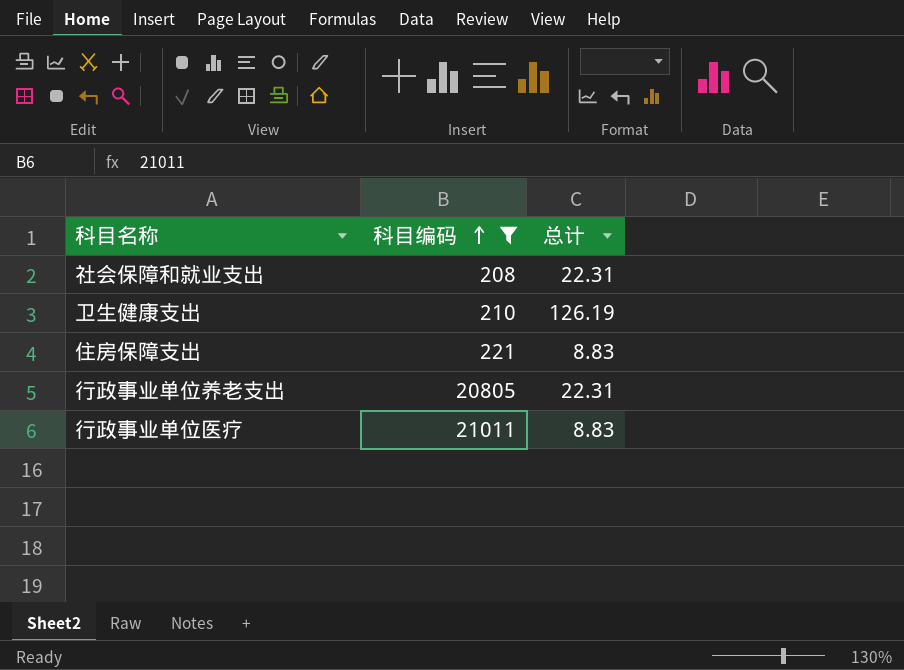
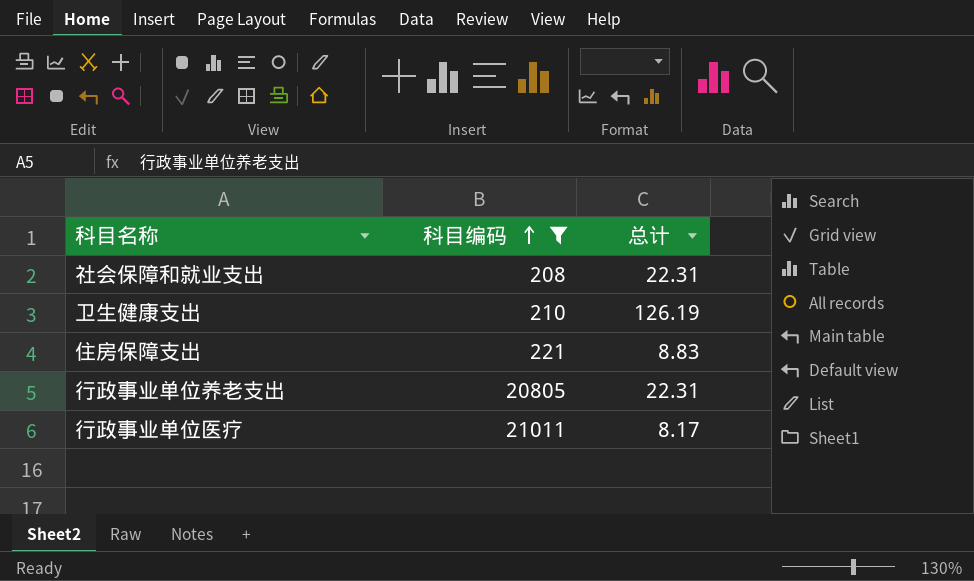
行政事业单位医疗 | 总计: 8.83 -> 8.17

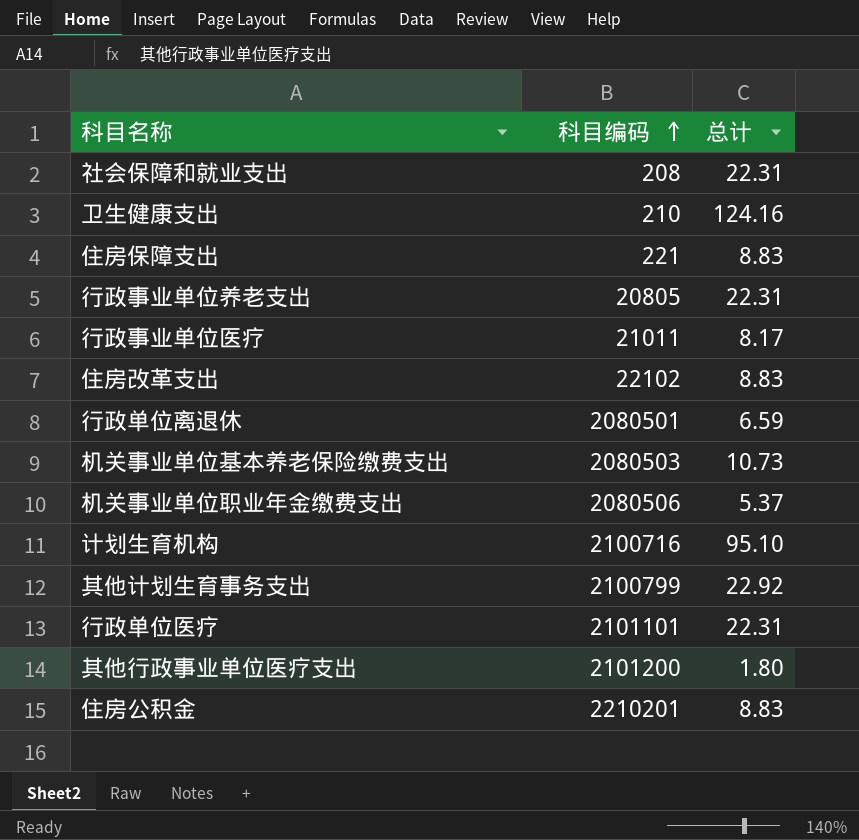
filter: 科目编码 <= 21011 -> none
卫生健康支出 | 总计: 126.19 -> 124.16

